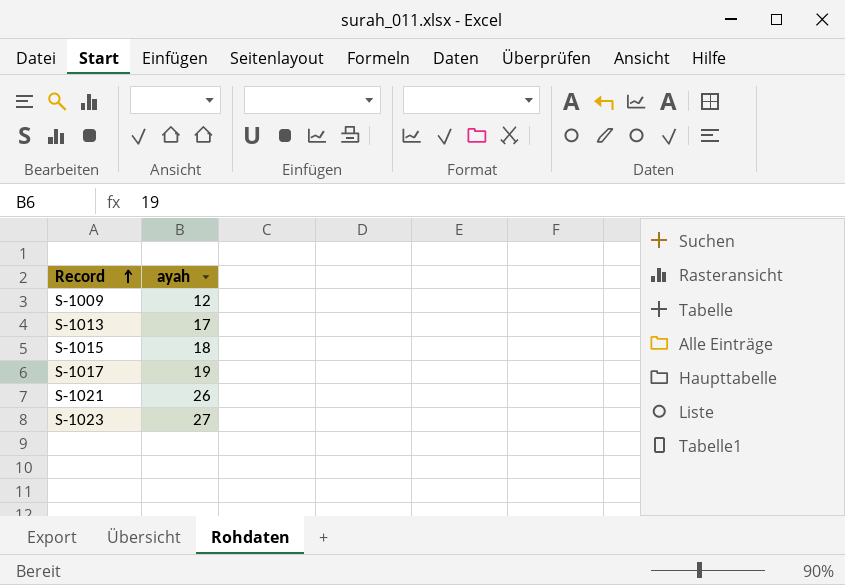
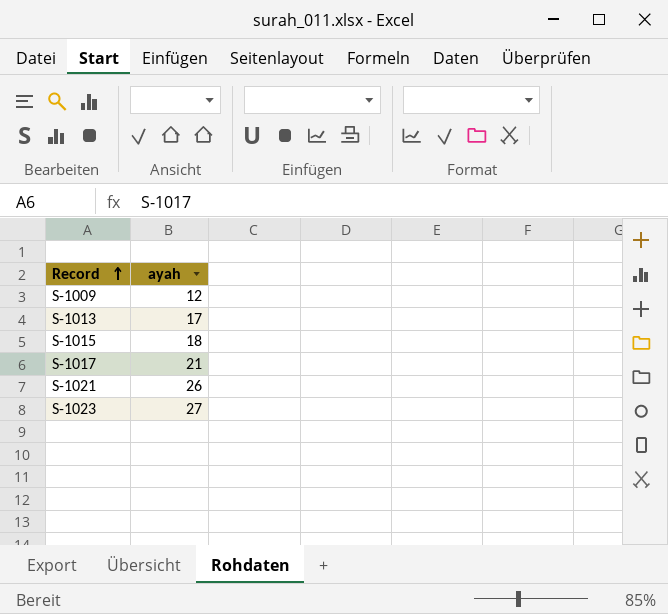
S-1017 | ayah: 19 -> 21

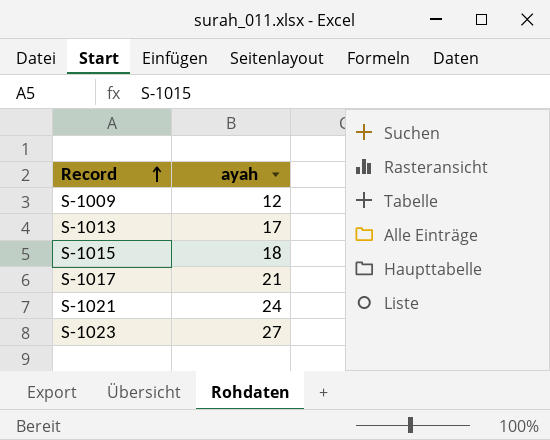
S-1021 | ayah: 26 -> 24

